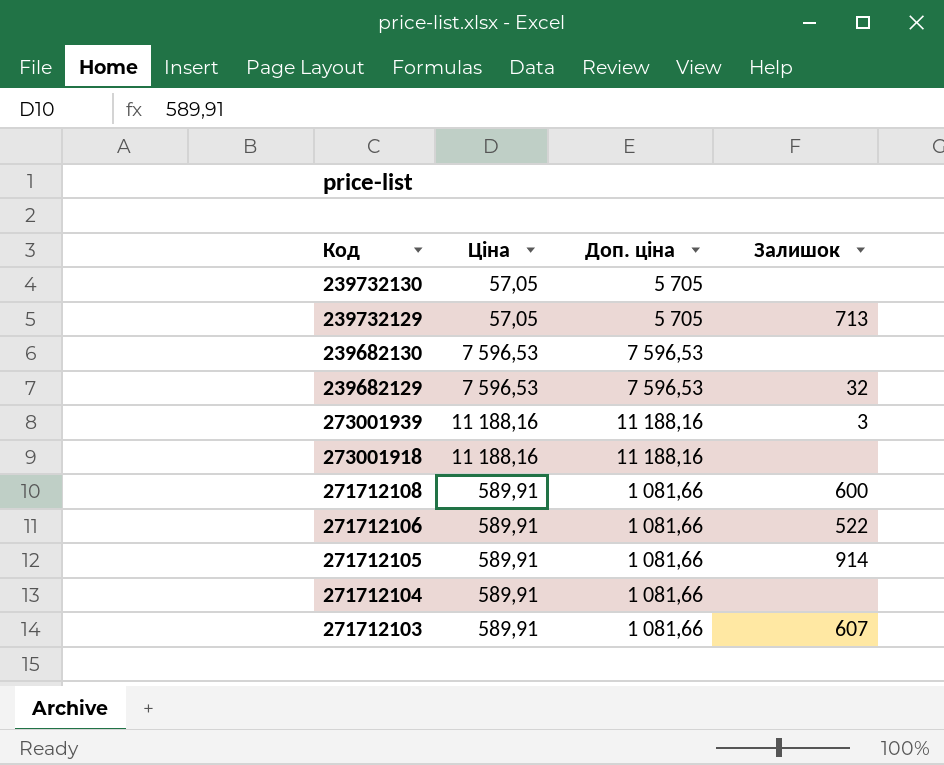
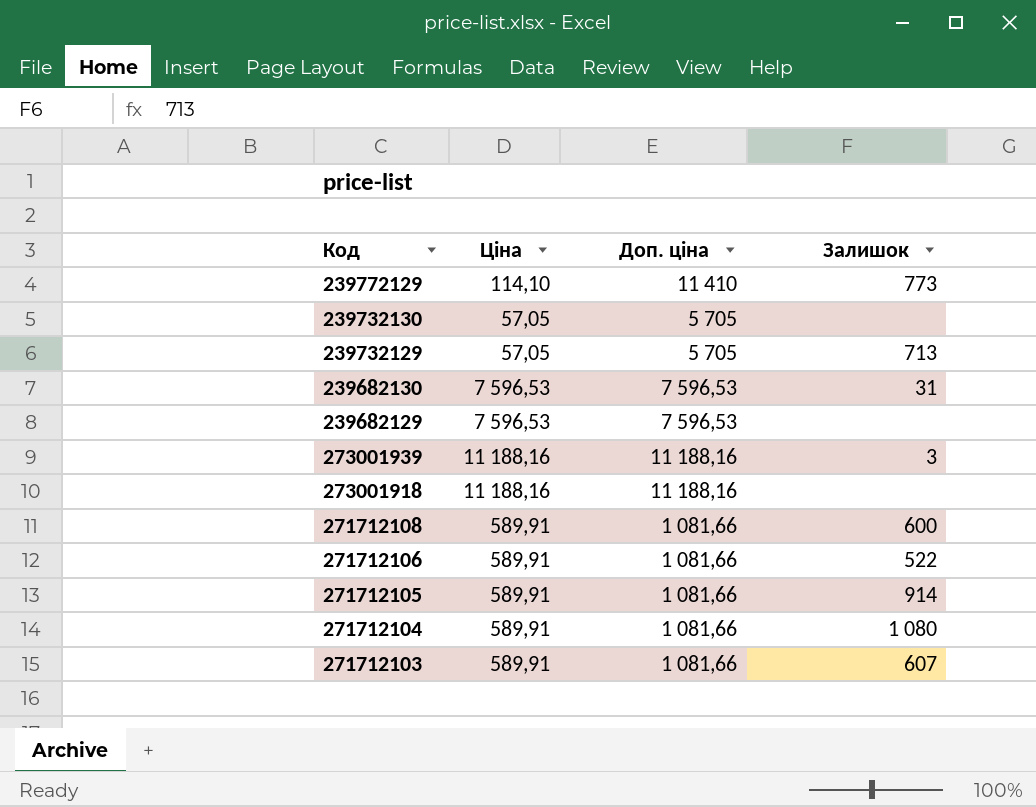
row 239772129: none -> 114,10 | 11 410 | 773
239682130 | Залишок: none -> 31
239682129 | Залишок: 32 -> none
271712104 | Залишок: none -> 1 080

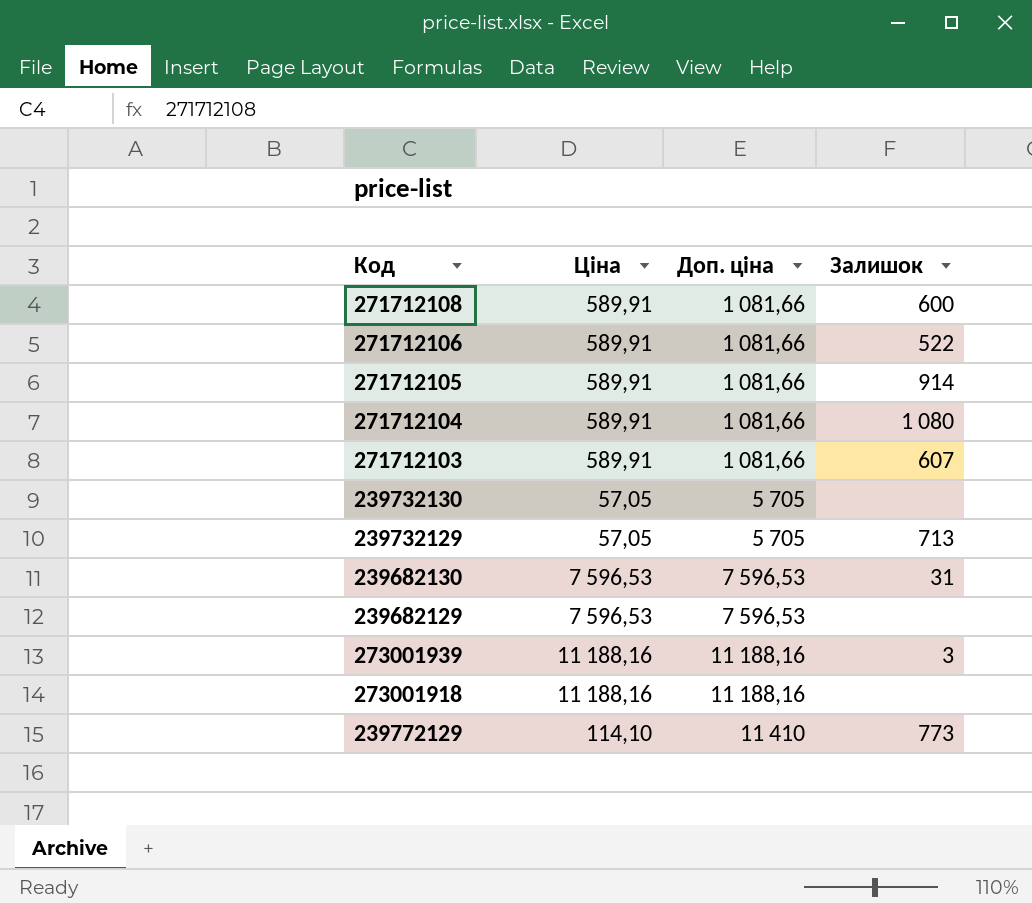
row order: none -> Доп. ціна ascending

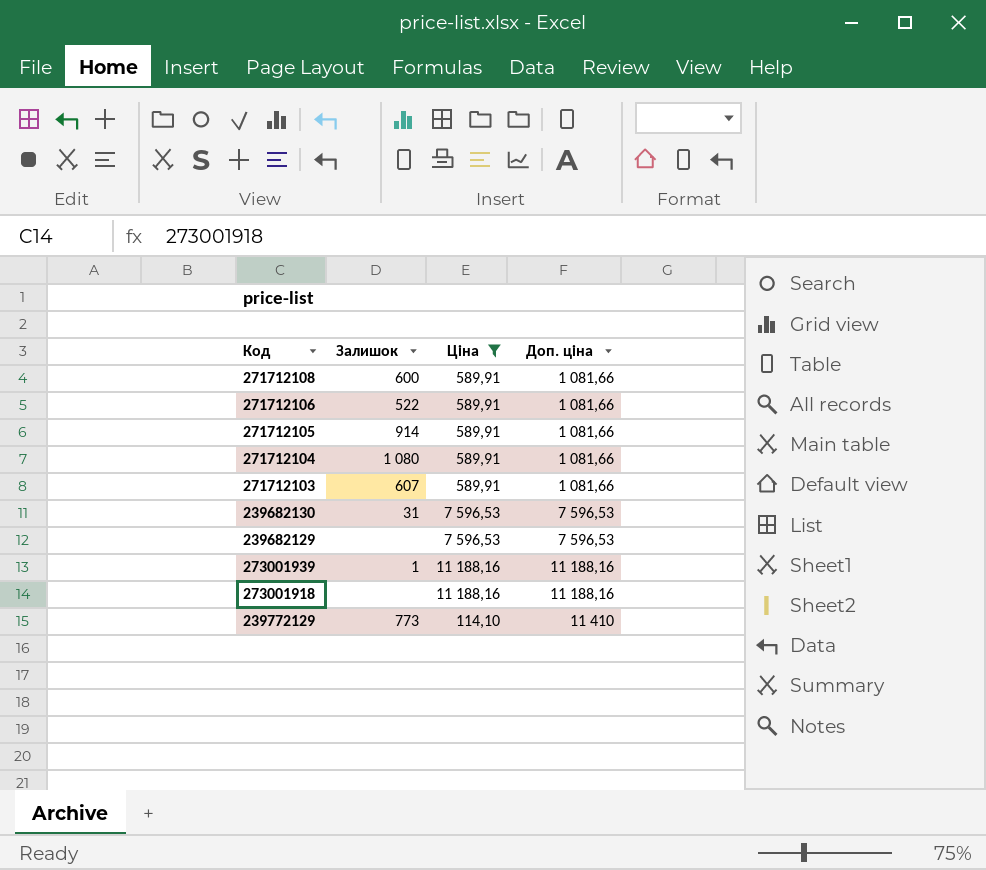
filter: none -> Ціна != 57,05
column Залишок | position: 4 -> 2
273001939 | Залишок: 3 -> 1

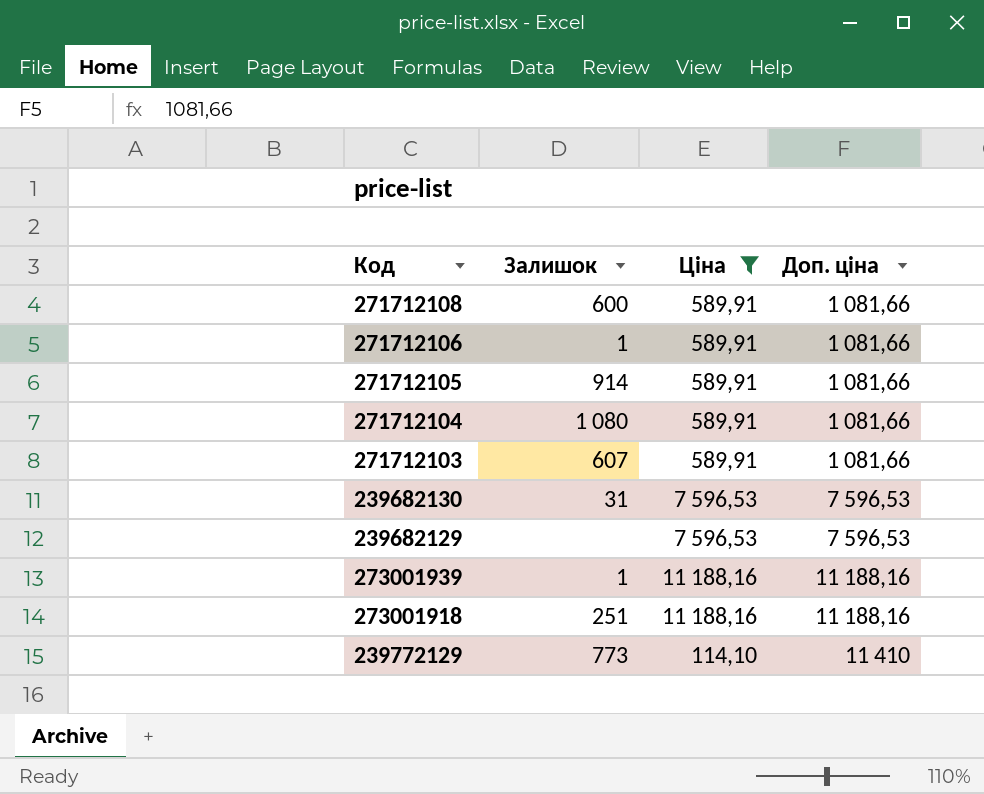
271712106 | Залишок: 522 -> 1
273001918 | Залишок: none -> 251

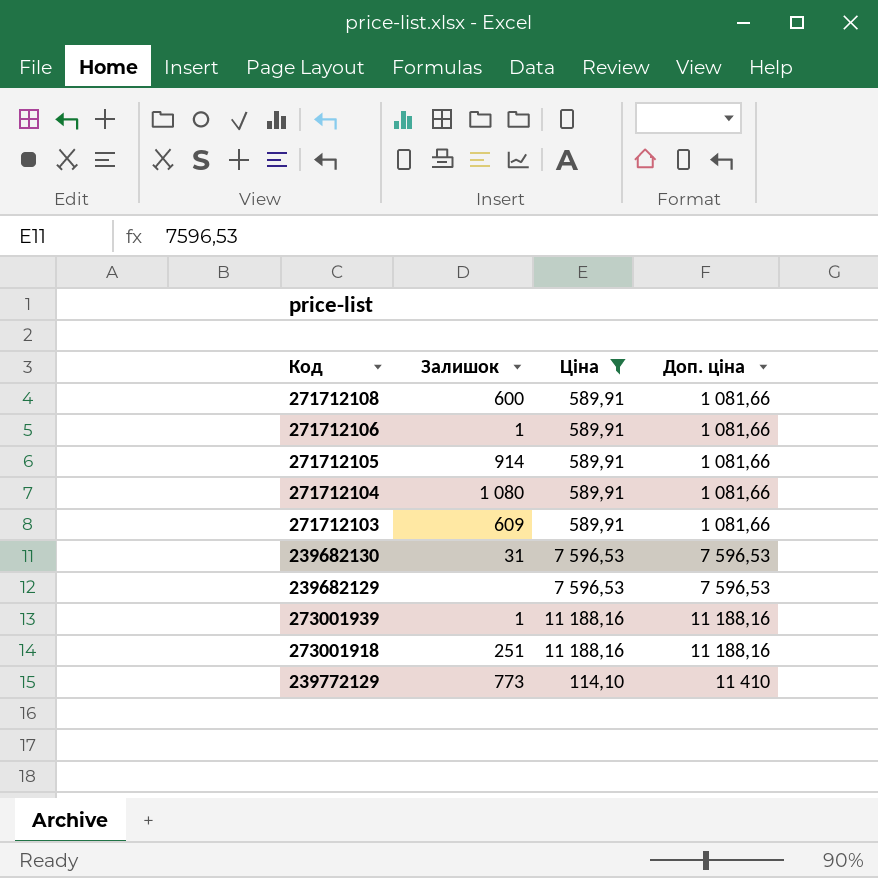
271712103 | Залишок: 607 -> 609

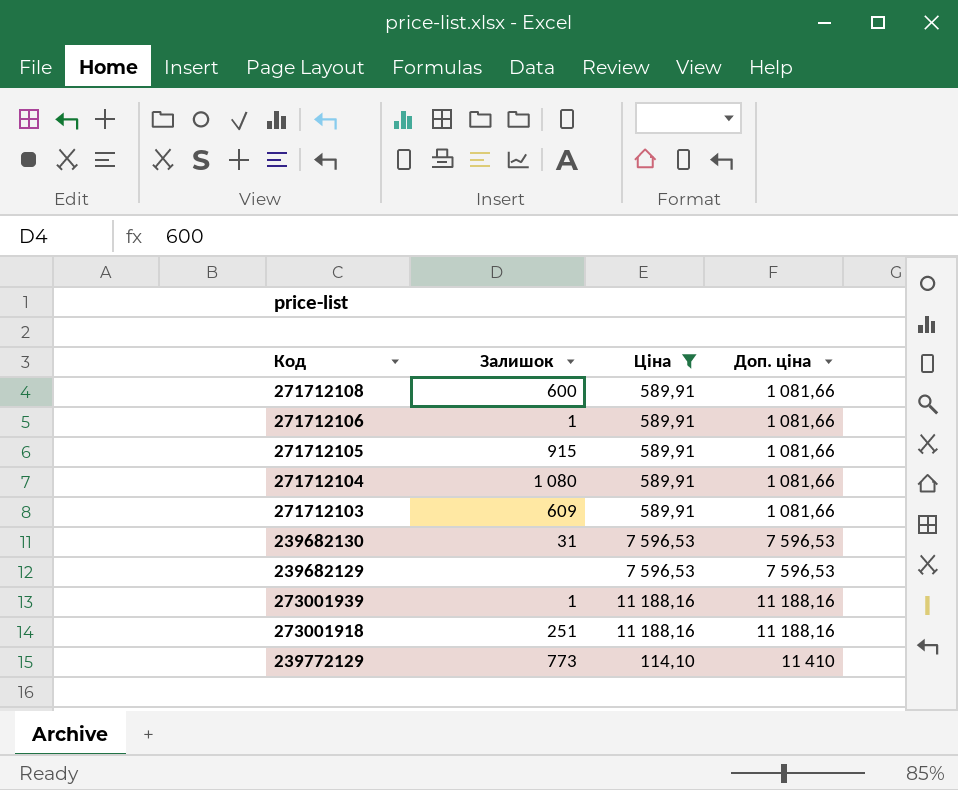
271712105 | Залишок: 914 -> 915

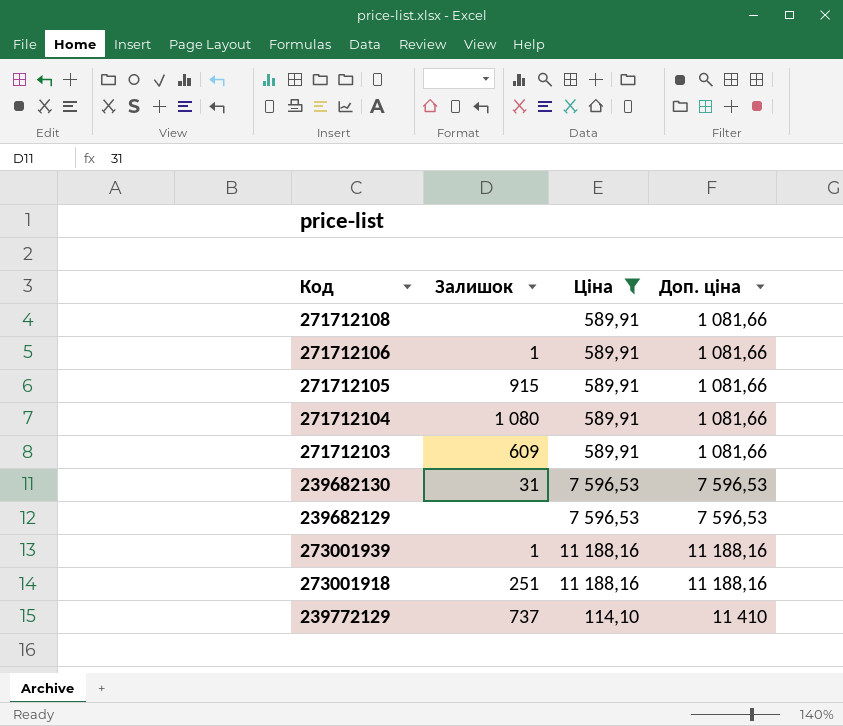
271712108 | Залишок: 600 -> none
239772129 | Залишок: 773 -> 737

